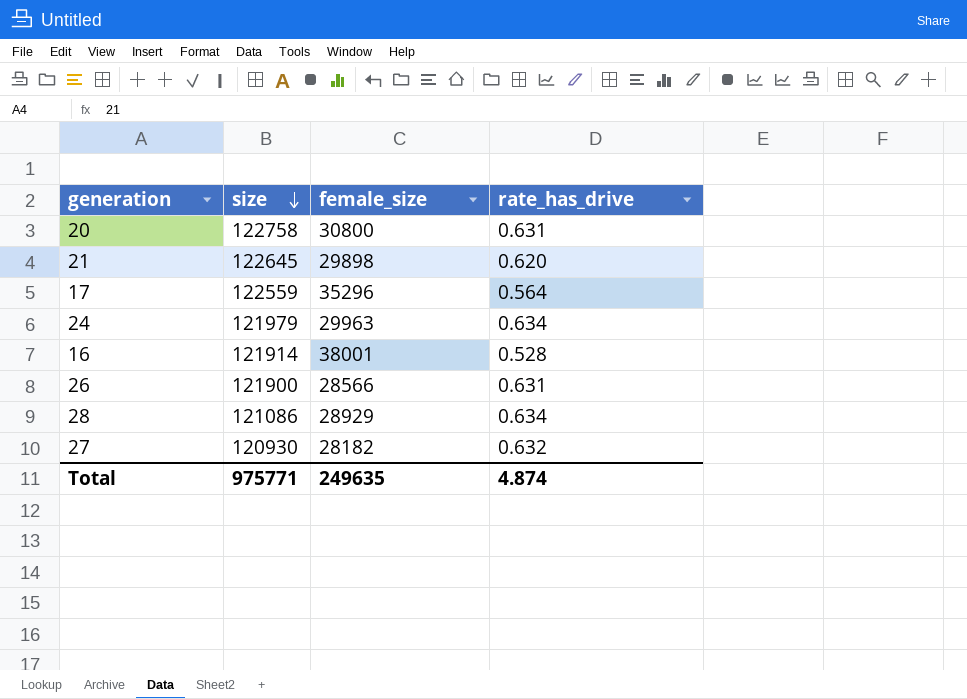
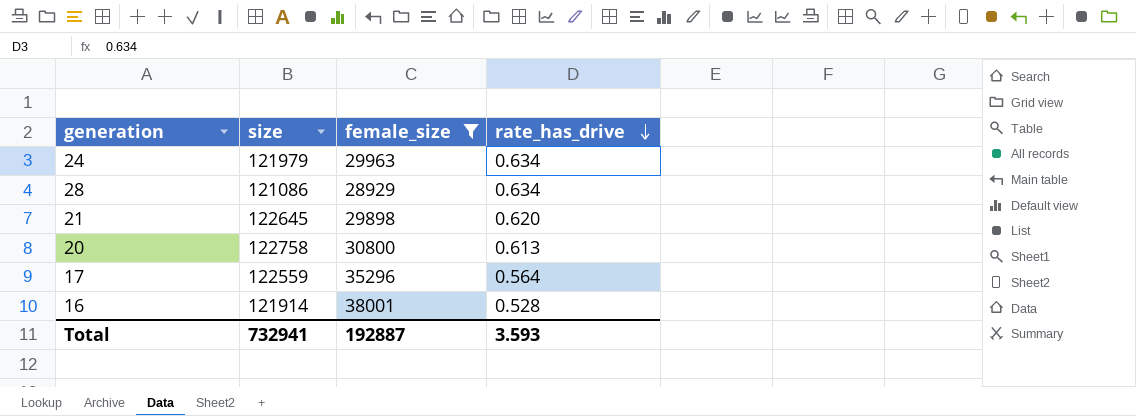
filter: none -> female_size >= 28929
row order: size descending -> rate_has_drive descending
20 | rate_has_drive: 0.631 -> 0.613
Total | size: 975771 -> 732941
Total | female_size: 249635 -> 192887
Total | rate_has_drive: 4.874 -> 3.593

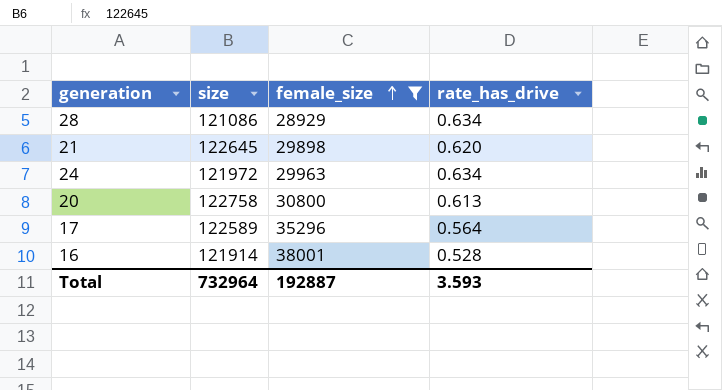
row order: rate_has_drive descending -> female_size ascending
24 | size: 121979 -> 121972
17 | size: 122559 -> 122589
Total | size: 732941 -> 732964

